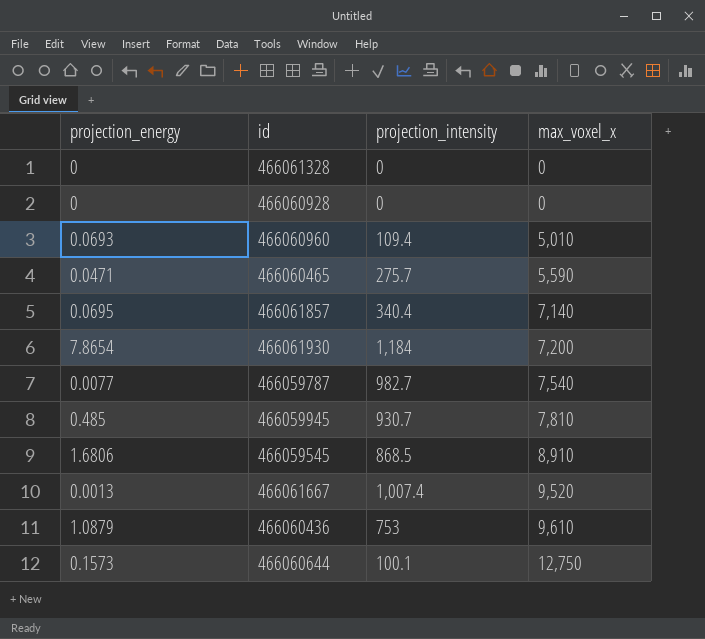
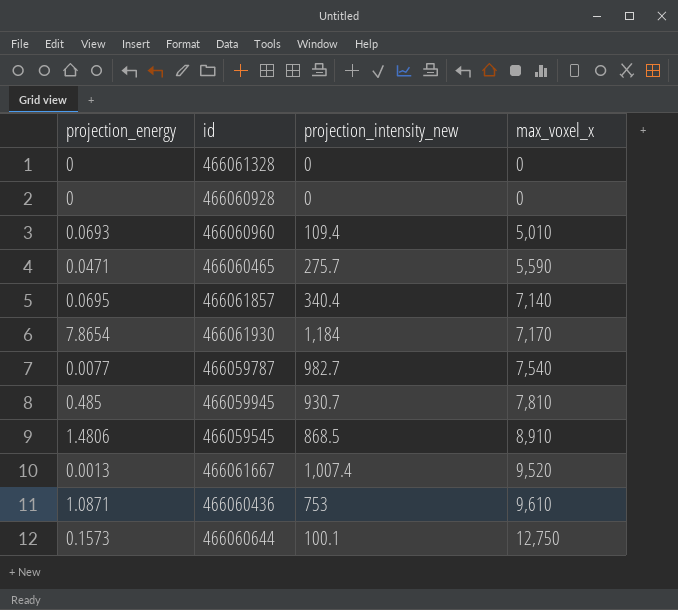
column name: projection_intensity -> projection_intensity_new
466061930 | max_voxel_x: 7,200 -> 7,170
466059545 | projection_energy: 1.6806 -> 1.4806
466060436 | projection_energy: 1.0879 -> 1.0871

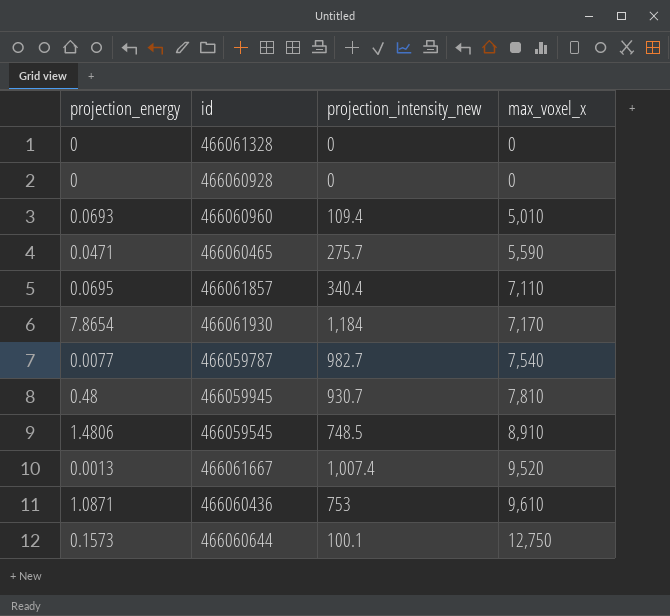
466061857 | max_voxel_x: 7,140 -> 7,110
466059945 | projection_energy: 0.485 -> 0.48
466059545 | projection_intensity_new: 868.5 -> 748.5

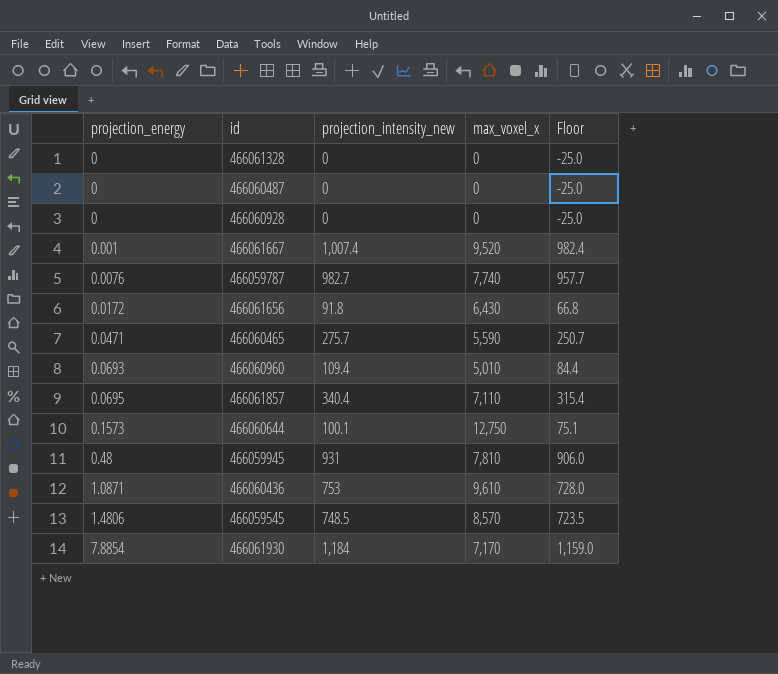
row order: max_voxel_x ascending -> projection_energy ascending
column Floor | formula: none -> [projection_intensity_new] - 25
row 466060487: none -> 0 | 0 | 0 | -25.0
466061667 | projection_energy: 0.0013 -> 0.001
466059787 | projection_energy: 0.0077 -> 0.0076
466059787 | max_voxel_x: 7,540 -> 7,740
row 466061656: none -> 0.0172 | 91.8 | 6,430 | 66.8
466059945 | projection_intensity_new: 930.7 -> 931
466059545 | max_voxel_x: 8,910 -> 8,570
466061930 | projection_energy: 7.8654 -> 7.8854

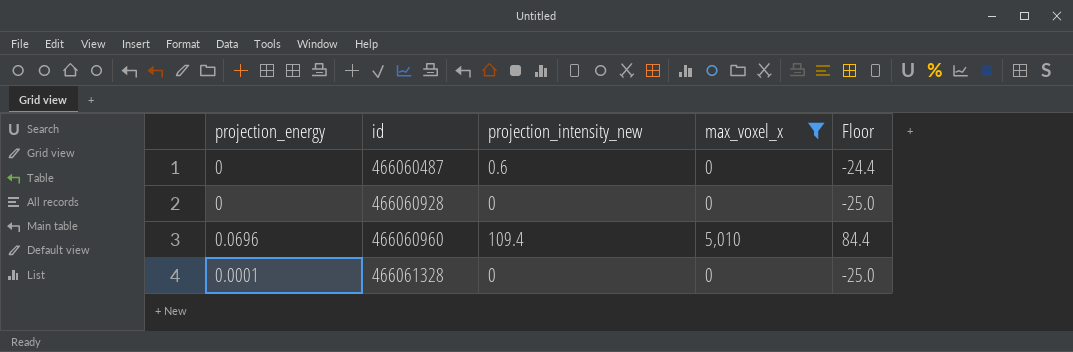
filter: none -> max_voxel_x <= 5,010
row order: projection_energy ascending -> id ascending
466060487 | projection_intensity_new: 0 -> 0.6
466060487 | Floor: -25.0 -> -24.4
466060960 | projection_energy: 0.0693 -> 0.0696
466061328 | projection_energy: 0 -> 0.0001

